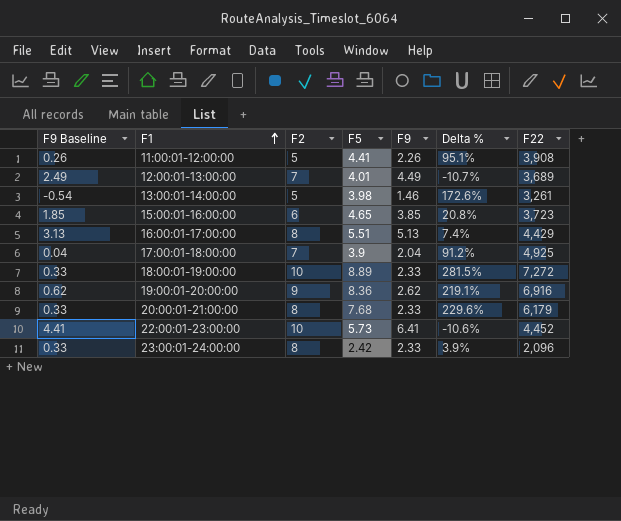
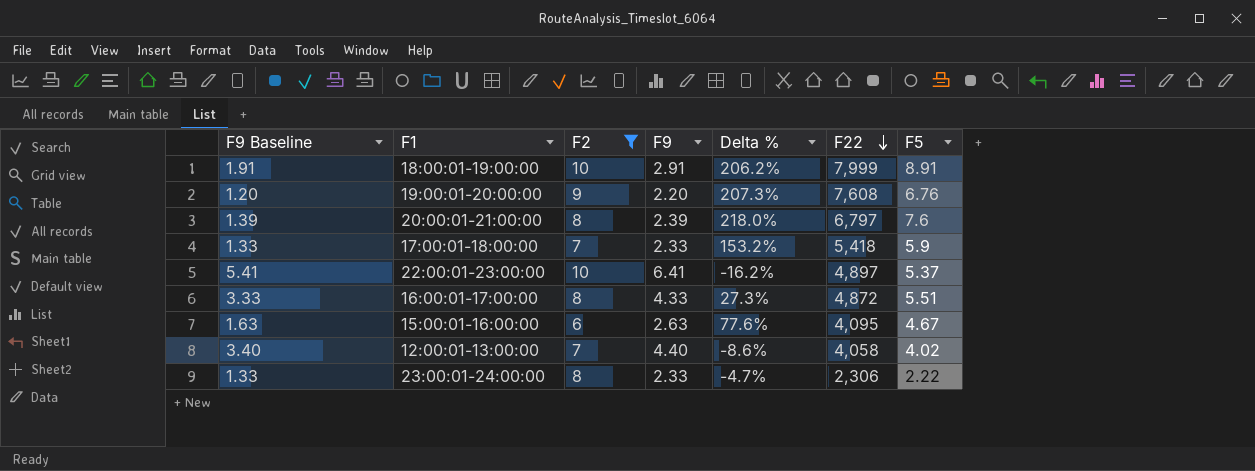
filter: none -> F2 != 5
row order: F1 ascending -> F22 descending
column F9 Baseline | formula: [F9] - 2 -> [F9] - 1
column F5 | position: 4 -> 7
18:00:01-19:00:00 | F9: 2.33 -> 2.91
18:00:01-19:00:00 | Delta %: 281.5% -> 206.2%
18:00:01-19:00:00 | F22: 7,272 -> 7,999
18:00:01-19:00:00 | F5: 8.89 -> 8.91
19:00:01-20:00:00 | F9: 2.62 -> 2.20
19:00:01-20:00:00 | Delta %: 219.1% -> 207.3%
19:00:01-20:00:00 | F22: 6,916 -> 7,608
19:00:01-20:00:00 | F5: 8.36 -> 6.76
20:00:01-21:00:00 | F9: 2.33 -> 2.39
20:00:01-21:00:00 | Delta %: 229.6% -> 218.0%
20:00:01-21:00:00 | F22: 6,179 -> 6,797
20:00:01-21:00:00 | F5: 7.68 -> 7.6
17:00:01-18:00:00 | F9: 2.04 -> 2.33
17:00:01-18:00:00 | Delta %: 91.2% -> 153.2%
17:00:01-18:00:00 | F22: 4,925 -> 5,418
17:00:01-18:00:00 | F5: 3.9 -> 5.9
22:00:01-23:00:00 | Delta %: -10.6% -> -16.2%
22:00:01-23:00:00 | F22: 4,452 -> 4,897
22:00:01-23:00:00 | F5: 5.73 -> 5.37
16:00:01-17:00:00 | F9: 5.13 -> 4.33
16:00:01-17:00:00 | Delta %: 7.4% -> 27.3%
16:00:01-17:00:00 | F22: 4,429 -> 4,872
15:00:01-16:00:00 | F9: 3.85 -> 2.63
15:00:01-16:00:00 | Delta %: 20.8% -> 77.6%
15:00:01-16:00:00 | F22: 3,723 -> 4,095
15:00:01-16:00:00 | F5: 4.65 -> 4.67
12:00:01-13:00:00 | F9: 4.49 -> 4.40
12:00:01-13:00:00 | Delta %: -10.7% -> -8.6%
12:00:01-13:00:00 | F22: 3,689 -> 4,058
12:00:01-13:00:00 | F5: 4.01 -> 4.02
23:00:01-24:00:00 | Delta %: 3.9% -> -4.7%
23:00:01-24:00:00 | F22: 2,096 -> 2,306
23:00:01-24:00:00 | F5: 2.42 -> 2.22

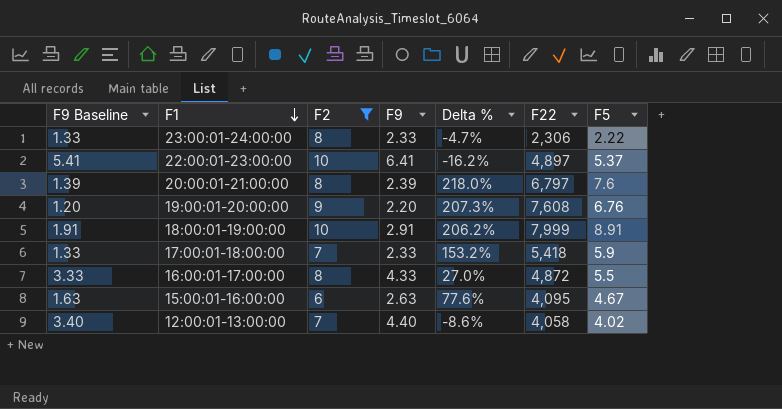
row order: F22 descending -> F1 descending
16:00:01-17:00:00 | Delta %: 27.3% -> 27.0%
16:00:01-17:00:00 | F5: 5.51 -> 5.5

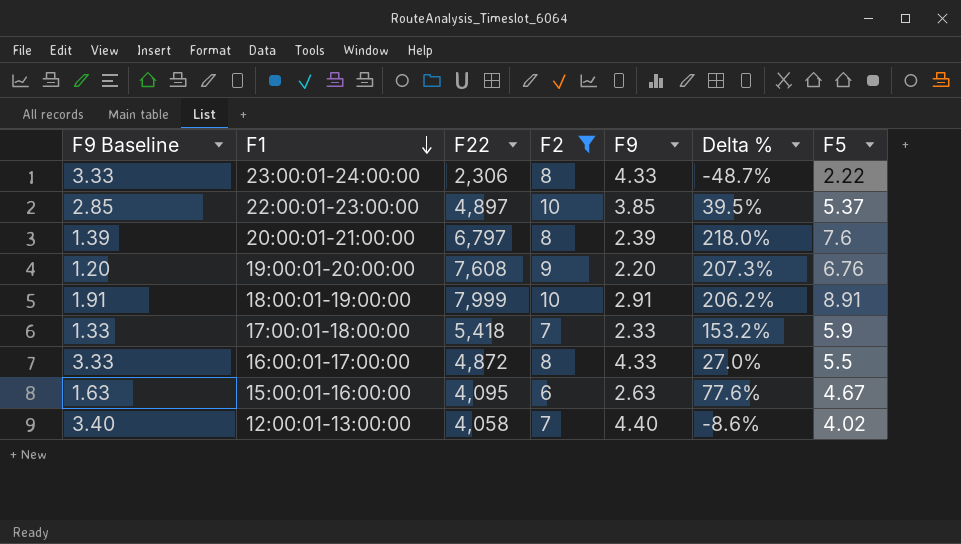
column F22 | position: 6 -> 3
23:00:01-24:00:00 | F9 Baseline: 1.33 -> 3.33
23:00:01-24:00:00 | F9: 2.33 -> 4.33
23:00:01-24:00:00 | Delta %: -4.7% -> -48.7%
22:00:01-23:00:00 | F9 Baseline: 5.41 -> 2.85
22:00:01-23:00:00 | F9: 6.41 -> 3.85
22:00:01-23:00:00 | Delta %: -16.2% -> 39.5%

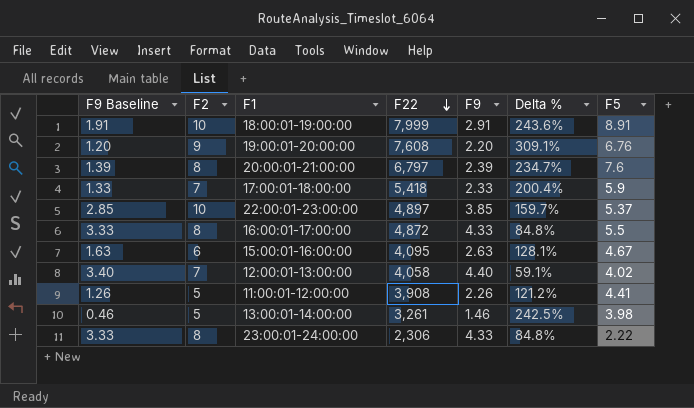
filter: F2 != 5 -> none
row order: F1 descending -> F22 descending
column F2 | position: 4 -> 2
column Delta % | formula: ([F5] - [F9]) / [F9] -> ([F2] - [F9]) / [F9]

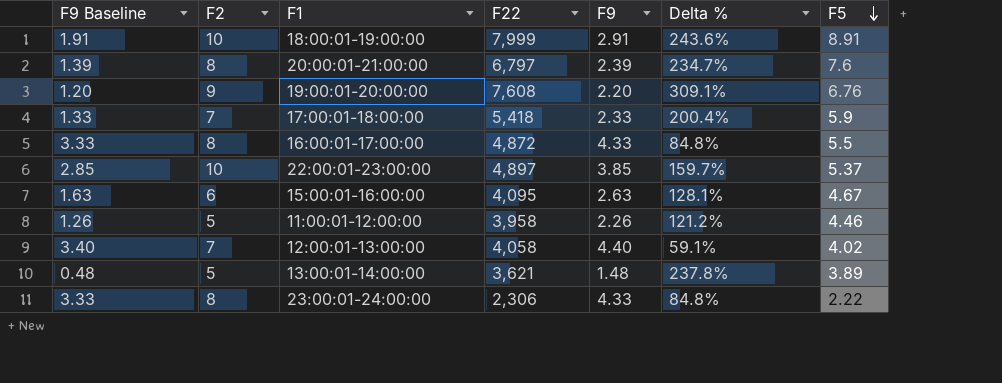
row order: F22 descending -> F5 descending
11:00:01-12:00:00 | F22: 3,908 -> 3,958
11:00:01-12:00:00 | F5: 4.41 -> 4.46
13:00:01-14:00:00 | F9 Baseline: 0.46 -> 0.48
13:00:01-14:00:00 | F22: 3,261 -> 3,621
13:00:01-14:00:00 | F9: 1.46 -> 1.48
13:00:01-14:00:00 | Delta %: 242.5% -> 237.8%
13:00:01-14:00:00 | F5: 3.98 -> 3.89

